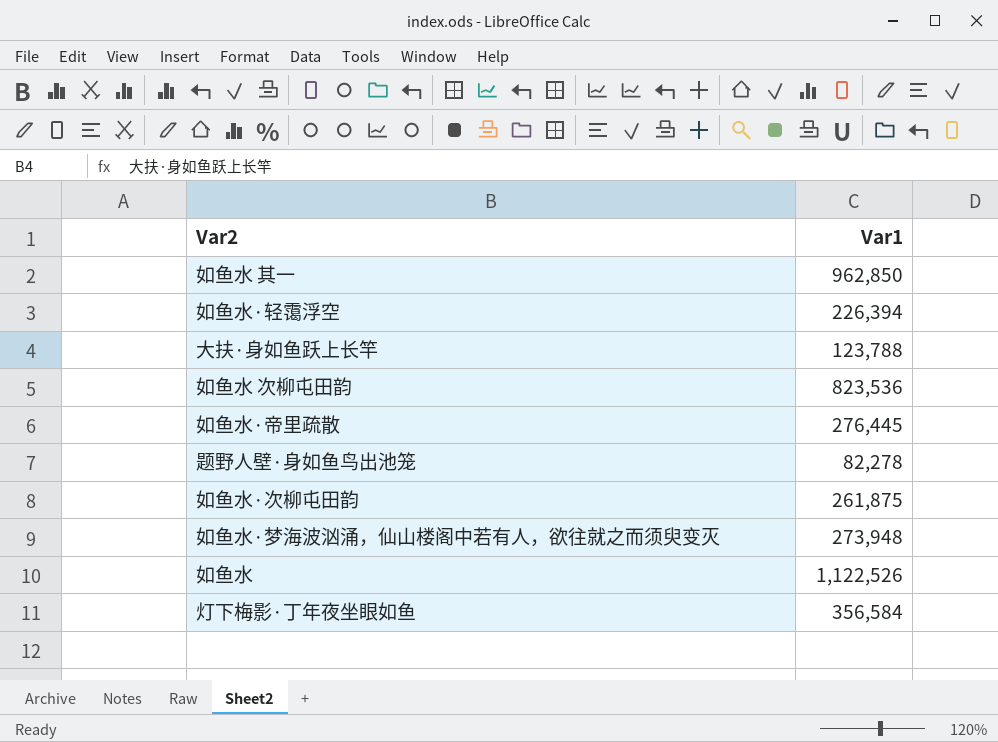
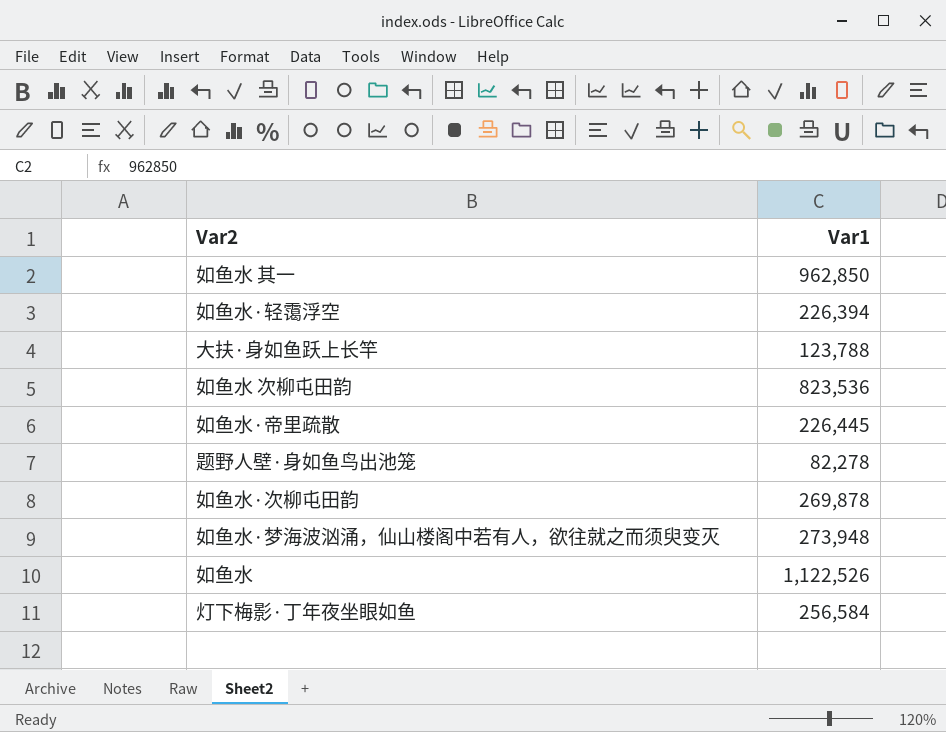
如鱼水·帝里疏散 | Var1: 276,445 -> 226,445
如鱼水·次柳屯田韵 | Var1: 261,875 -> 269,878
灯下梅影·丁年夜坐眼如鱼 | Var1: 356,584 -> 256,584

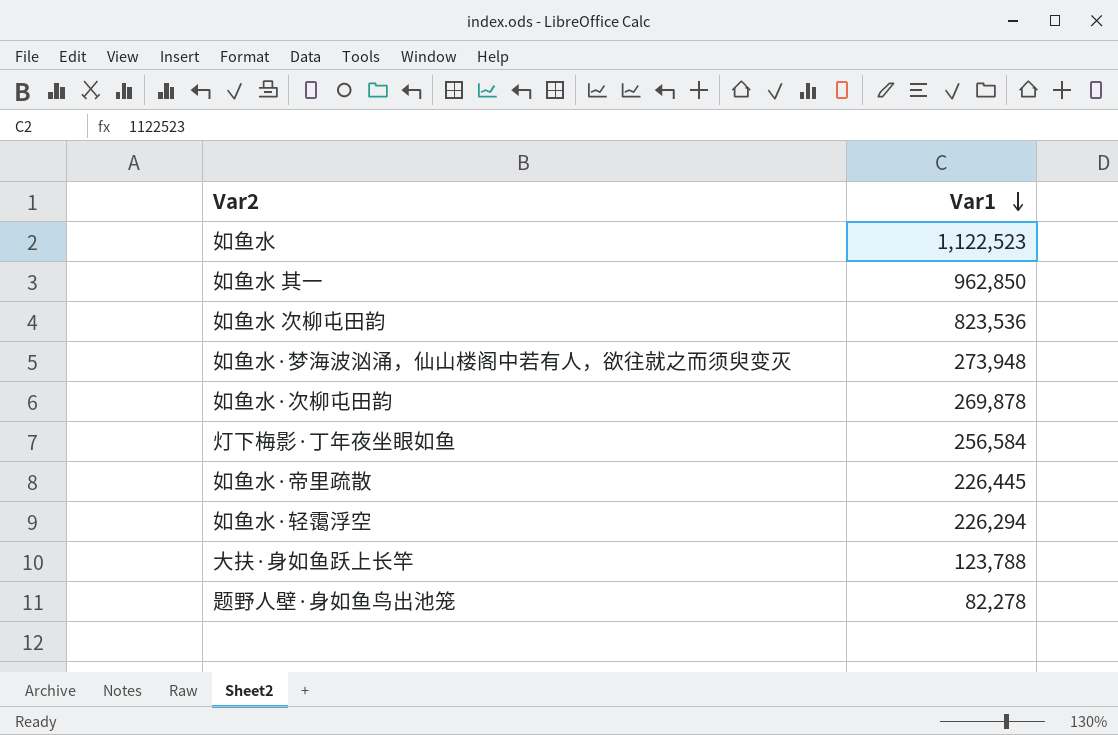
row order: none -> Var1 descending
如鱼水 | Var1: 1,122,526 -> 1,122,523
如鱼水·轻霭浮空 | Var1: 226,394 -> 226,294

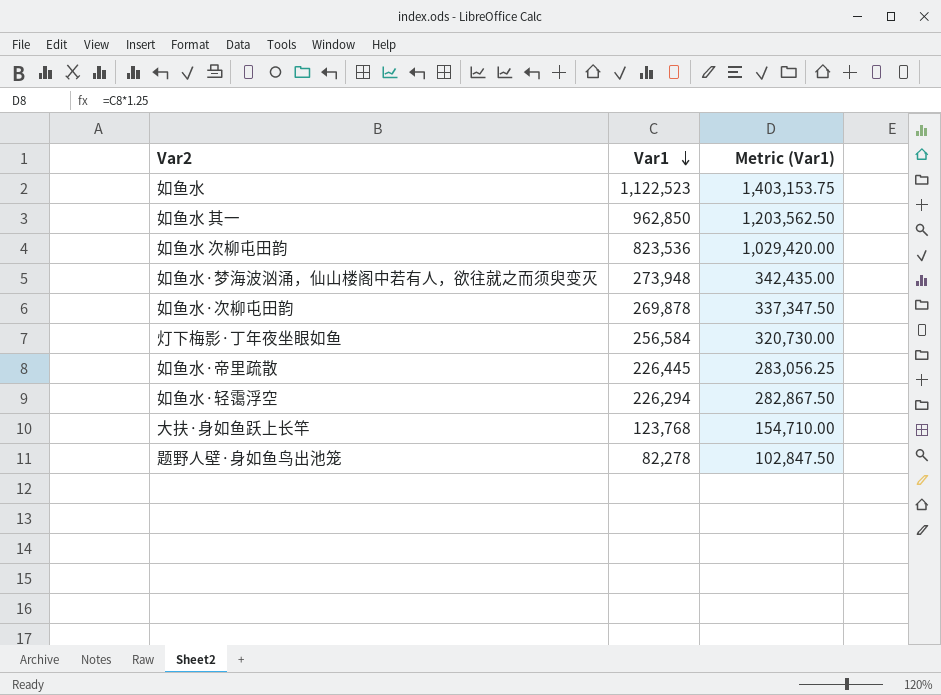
column Metric (Var1) | formula: none -> [Var1] * 1.25
大扶·身如鱼跃上长竿 | Var1: 123,788 -> 123,768

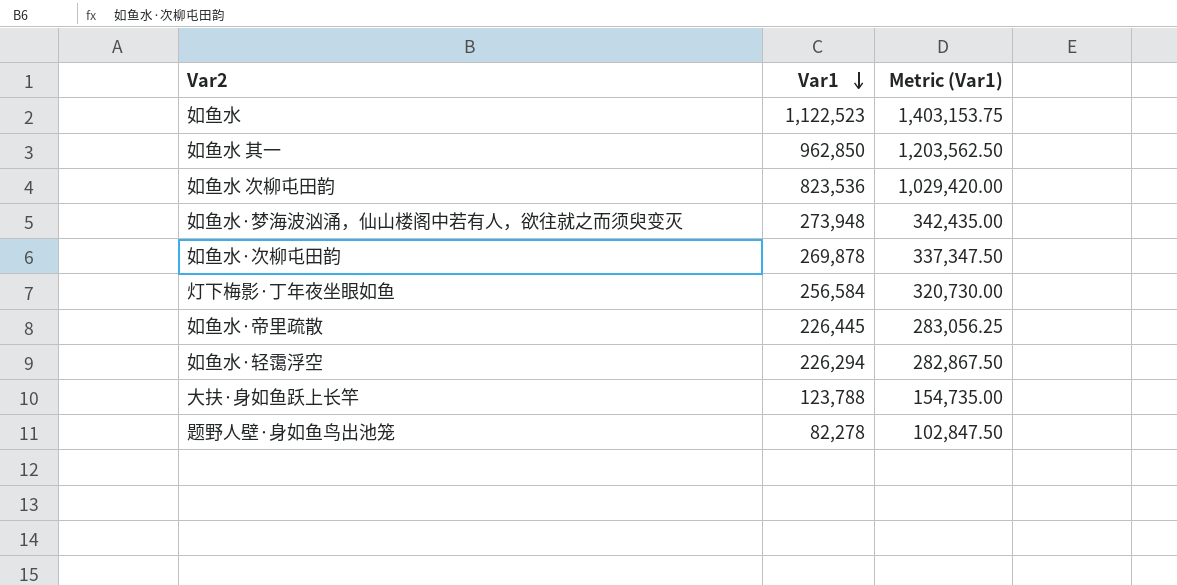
大扶·身如鱼跃上长竿 | Var1: 123,768 -> 123,788
大扶·身如鱼跃上长竿 | Metric (Var1): 154,710.00 -> 154,735.00

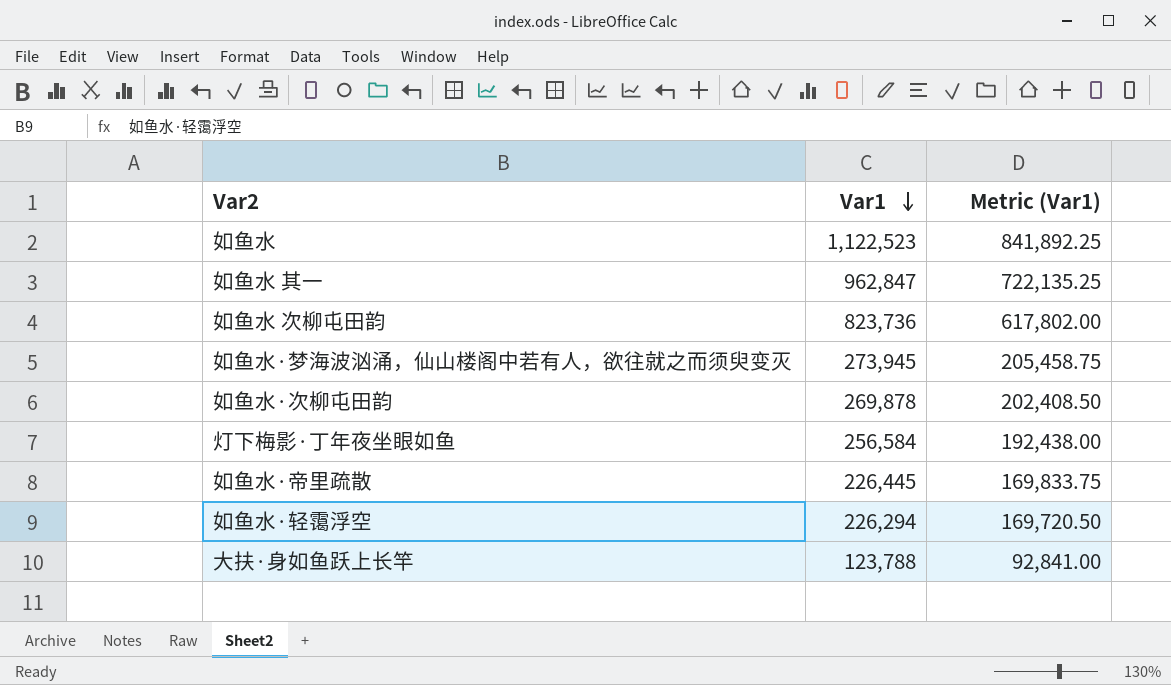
column Metric (Var1) | formula: [Var1] * 1.25 -> [Var1] * 0.75
row 题野人壁·身如鱼鸟出池笼: 82,278 | 102,847.50 -> none
如鱼水 其一 | Var1: 962,850 -> 962,847
如鱼水 次柳屯田韵 | Var1: 823,536 -> 823,736
如鱼水·梦海波汹涌，仙山楼阁中若有人，欲往就之而须臾变灭 | Var1: 273,948 -> 273,945

